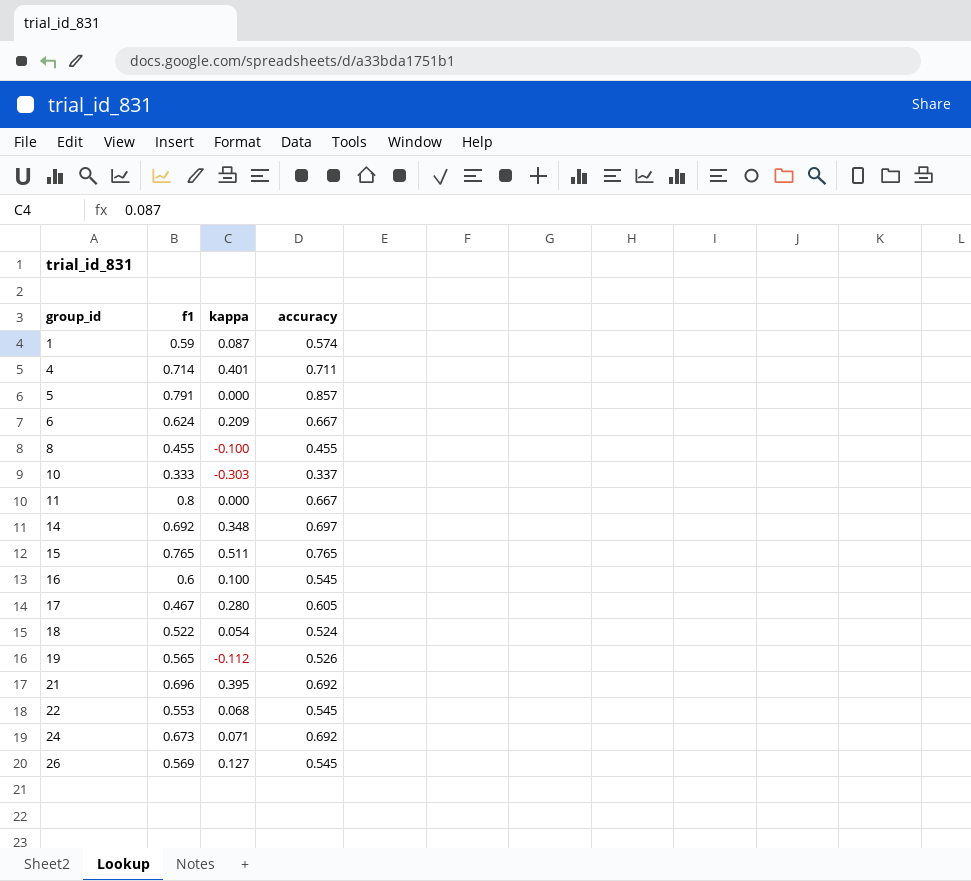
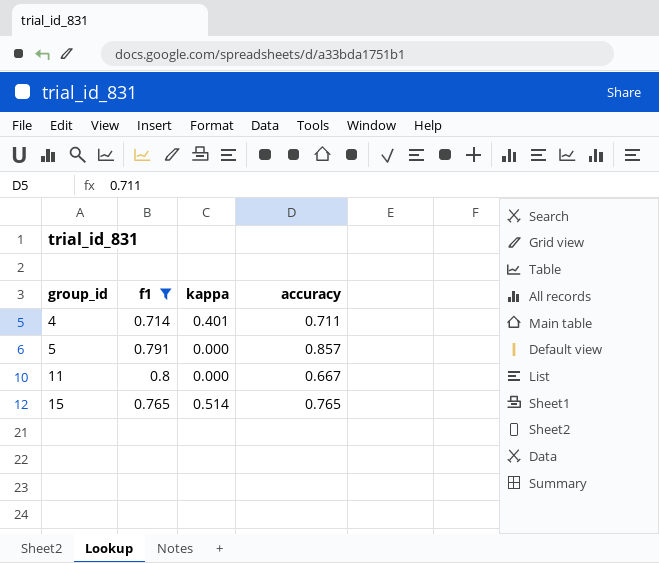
filter: none -> f1 >= 0.714
15 | kappa: 0.511 -> 0.514

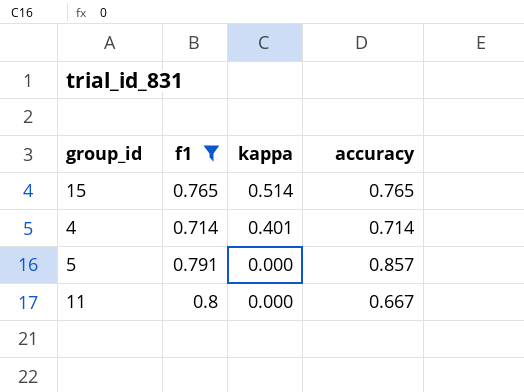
row order: group_id ascending -> kappa descending
4 | accuracy: 0.711 -> 0.714

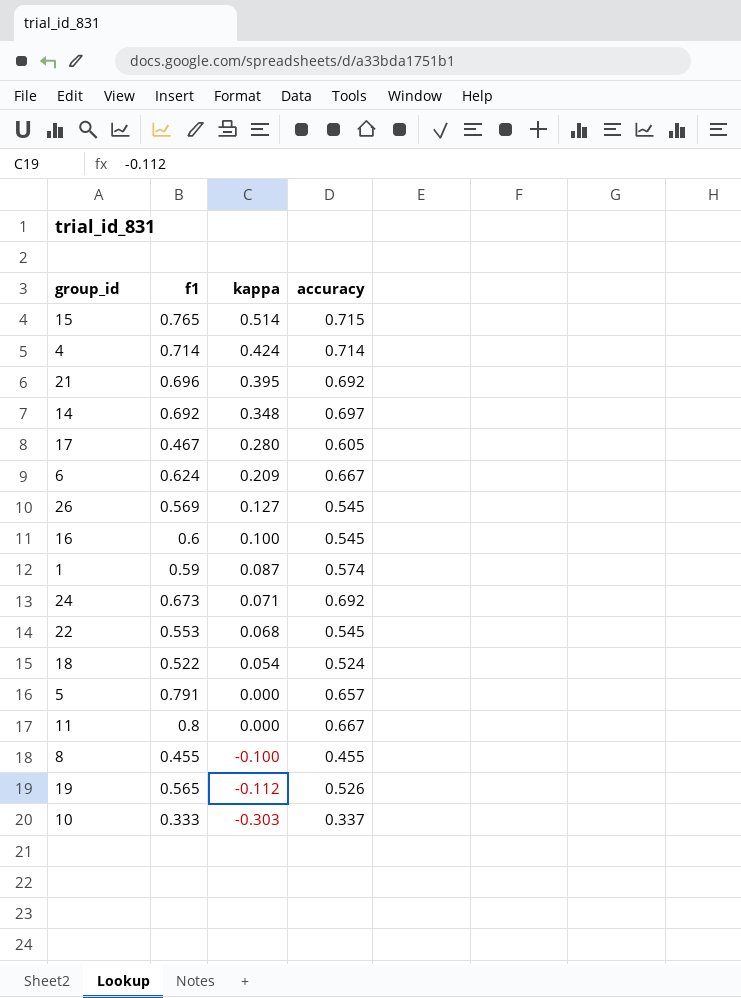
filter: f1 >= 0.714 -> none
15 | accuracy: 0.765 -> 0.715
4 | kappa: 0.401 -> 0.424
5 | accuracy: 0.857 -> 0.657

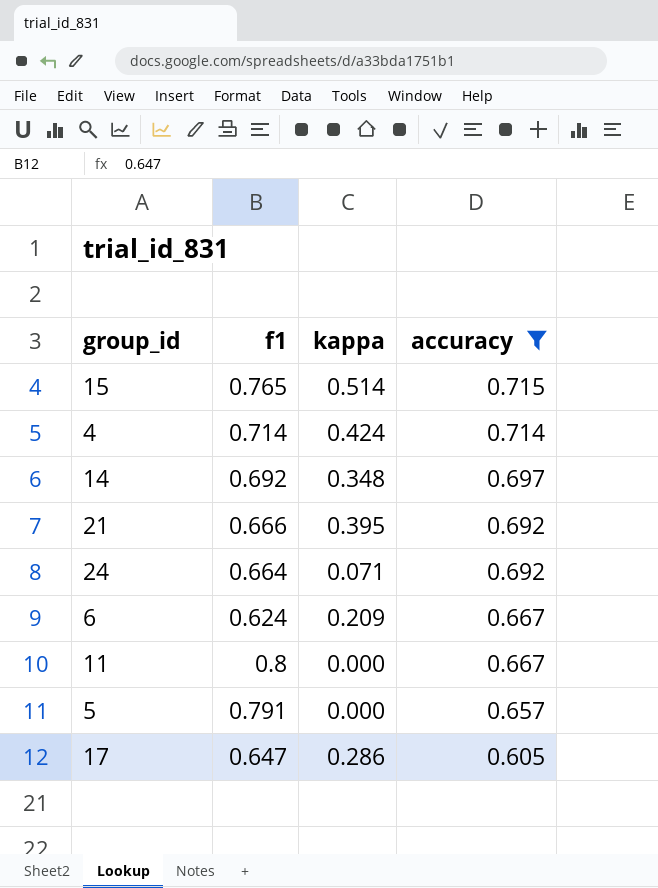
filter: none -> accuracy >= 0.605
row order: kappa descending -> accuracy descending
21 | f1: 0.696 -> 0.666
24 | f1: 0.673 -> 0.664
17 | f1: 0.467 -> 0.647
17 | kappa: 0.280 -> 0.286

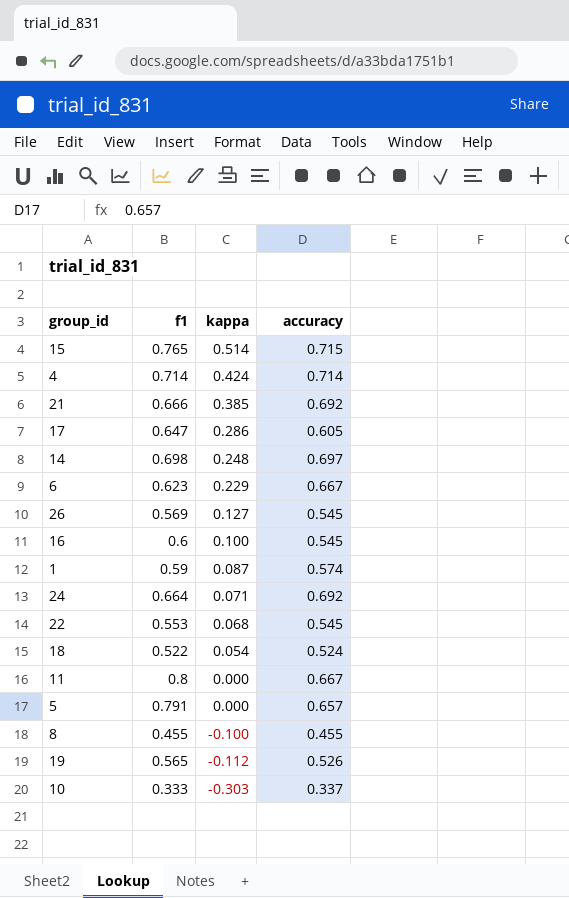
filter: accuracy >= 0.605 -> none
row order: accuracy descending -> kappa descending
21 | kappa: 0.395 -> 0.385
14 | f1: 0.692 -> 0.698
14 | kappa: 0.348 -> 0.248
6 | f1: 0.624 -> 0.623
6 | kappa: 0.209 -> 0.229

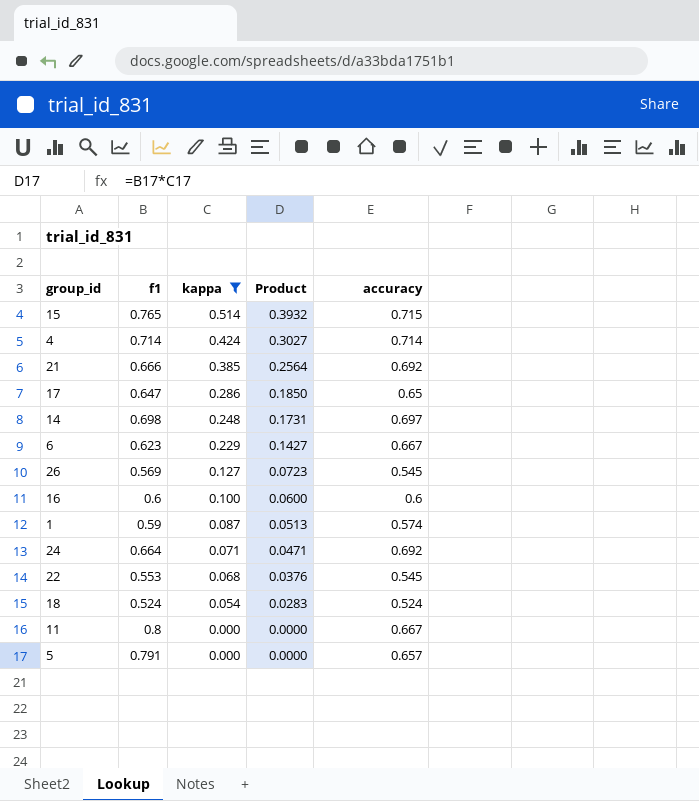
filter: none -> kappa >= 0.000
column Product | formula: none -> [f1] * [kappa]
17 | accuracy: 0.605 -> 0.65
16 | accuracy: 0.545 -> 0.6
18 | f1: 0.522 -> 0.524

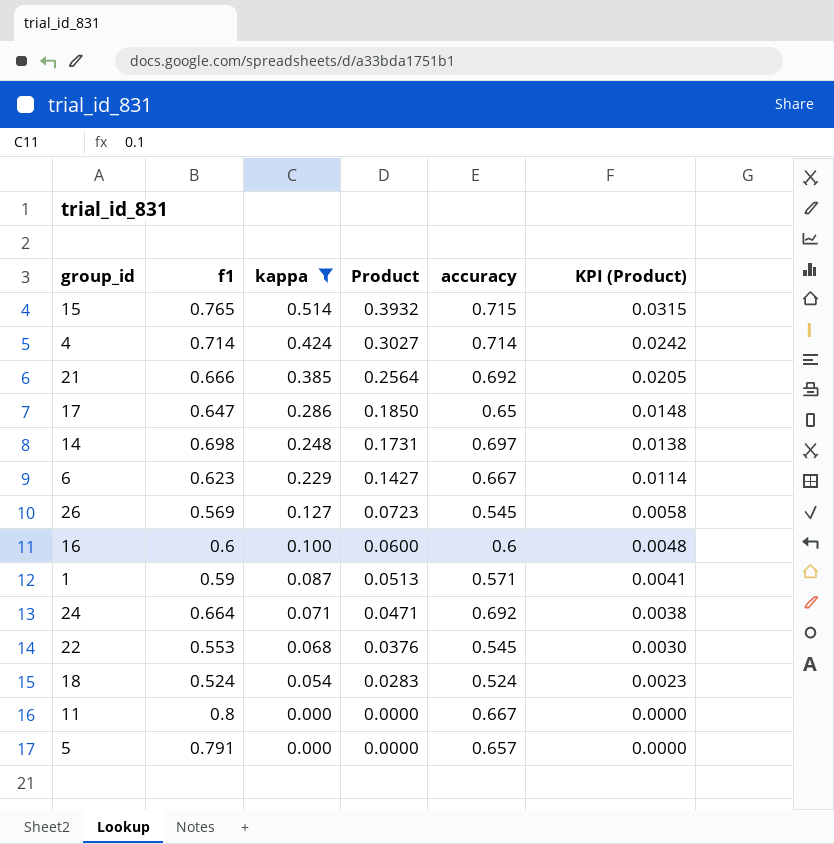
column KPI (Product) | formula: none -> [Product] * 0.08
1 | accuracy: 0.574 -> 0.571

